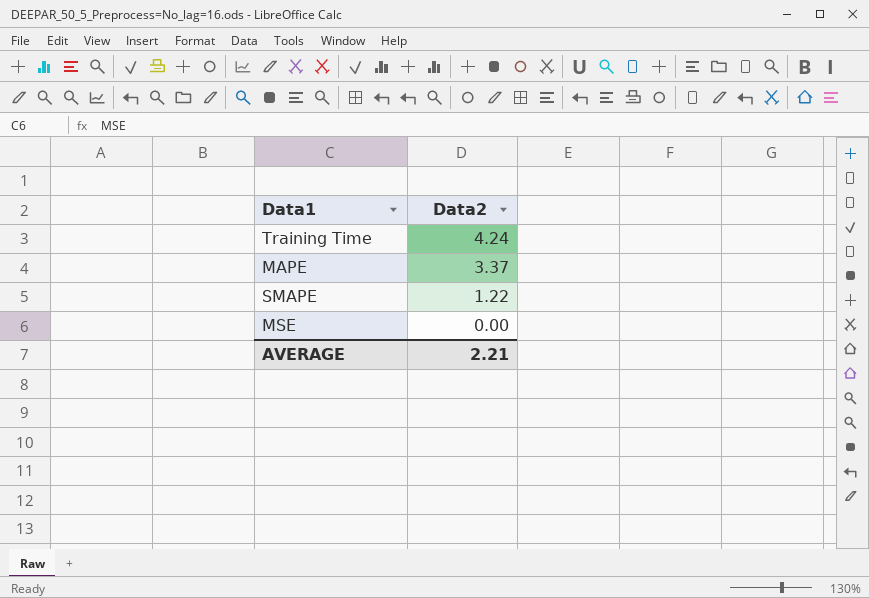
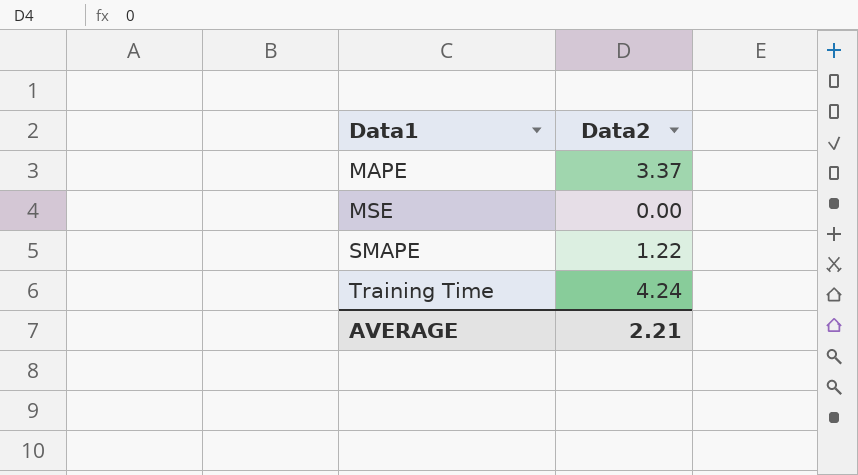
row order: Data2 descending -> Data1 ascending

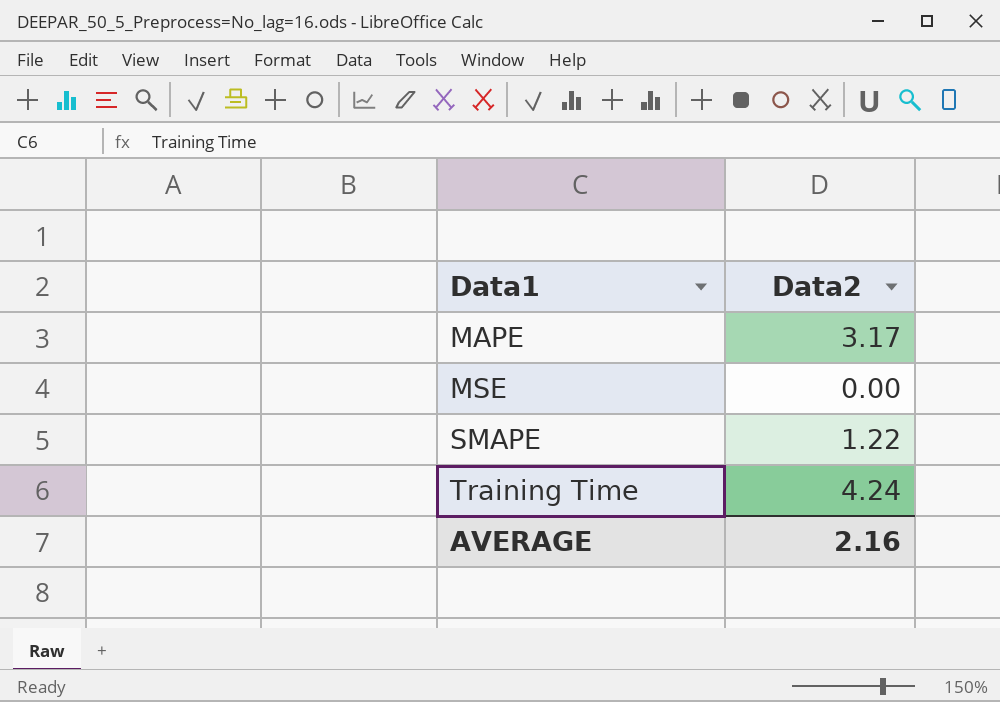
MAPE | Data2: 3.37 -> 3.17
AVERAGE | Data2: 2.21 -> 2.16

